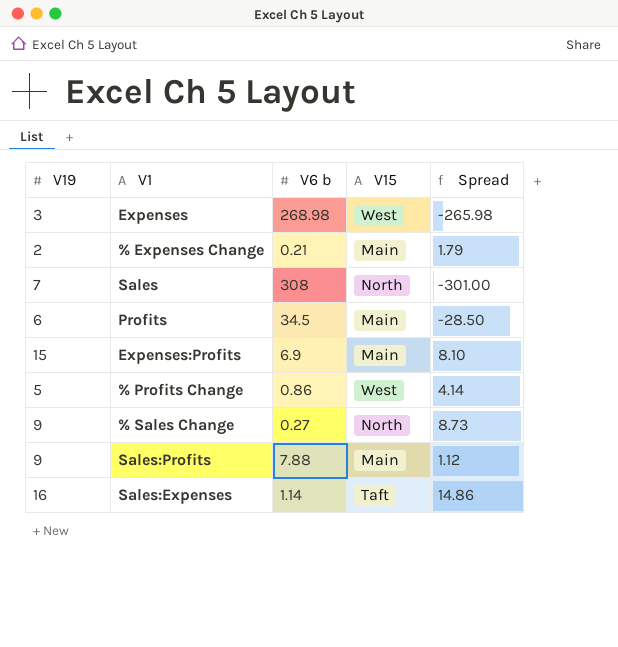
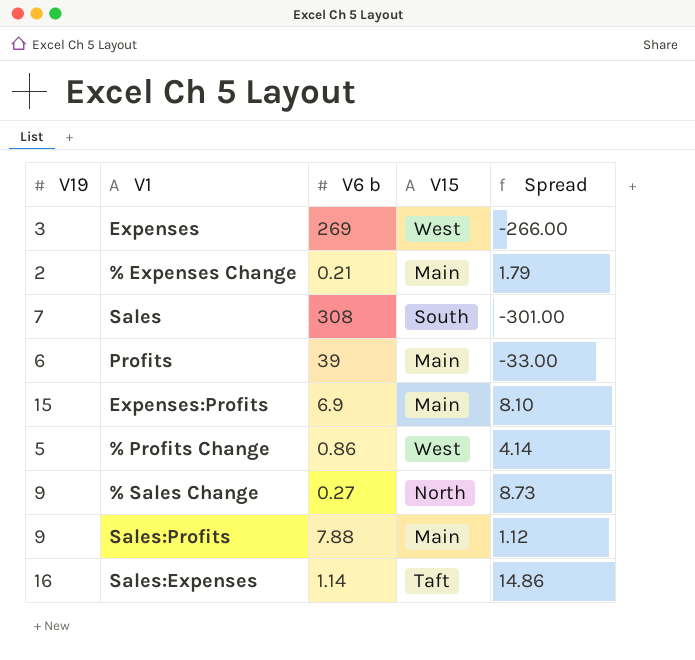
Expenses | V6 b: 268.98 -> 269
Expenses | Spread: -265.98 -> -266.00
Sales | V15: North -> South
Profits | V6 b: 34.5 -> 39
Profits | Spread: -28.50 -> -33.00

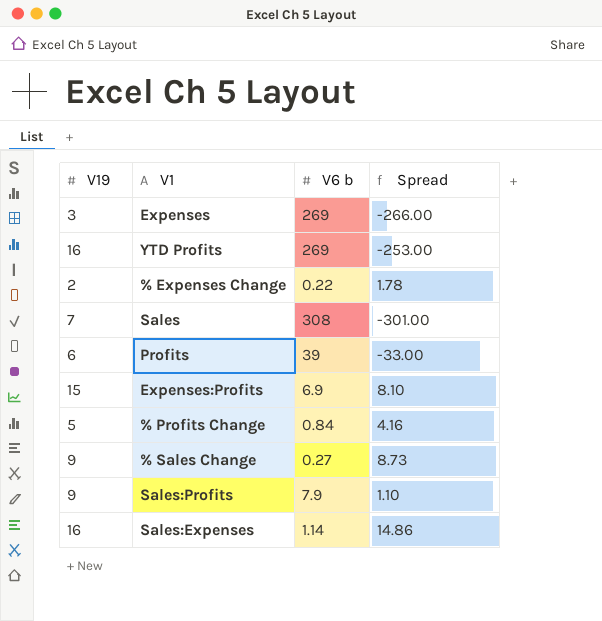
column V15 | position: 4 -> none
row YTD Profits: none -> 16 | 269 | -253.00
% Expenses Change | V6 b: 0.21 -> 0.22
% Expenses Change | Spread: 1.79 -> 1.78
% Profits Change | V6 b: 0.86 -> 0.84
% Profits Change | Spread: 4.14 -> 4.16
Sales:Profits | V6 b: 7.88 -> 7.9
Sales:Profits | Spread: 1.12 -> 1.10

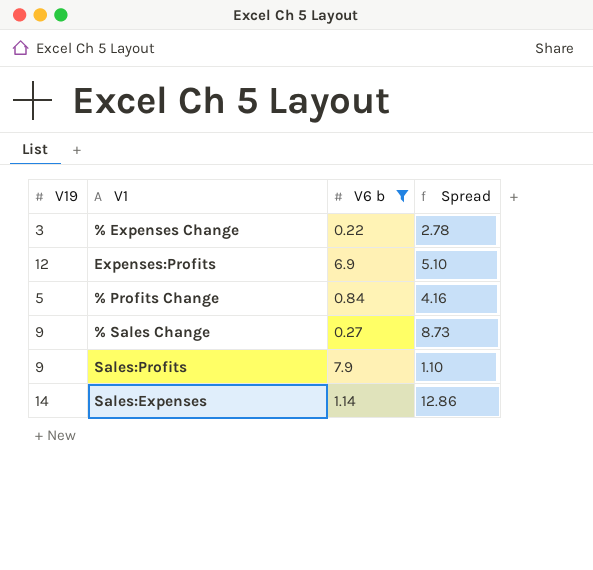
filter: none -> V6 b <= 7.9
% Expenses Change | V19: 2 -> 3
% Expenses Change | Spread: 1.78 -> 2.78
Expenses:Profits | V19: 15 -> 12
Expenses:Profits | Spread: 8.10 -> 5.10
Sales:Expenses | V19: 16 -> 14
Sales:Expenses | Spread: 14.86 -> 12.86

